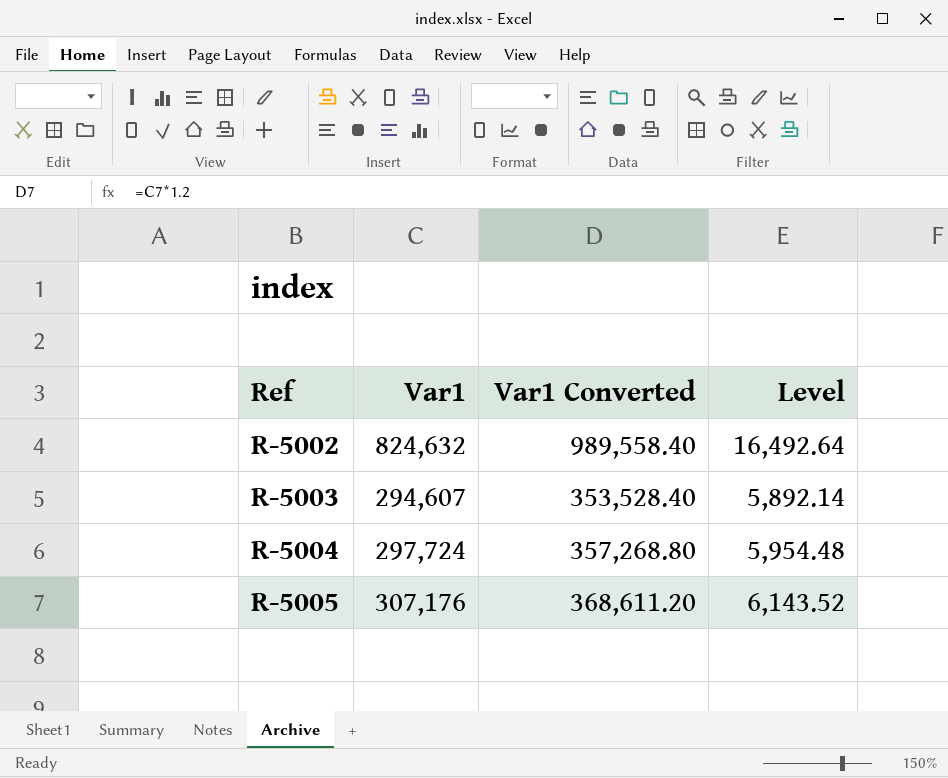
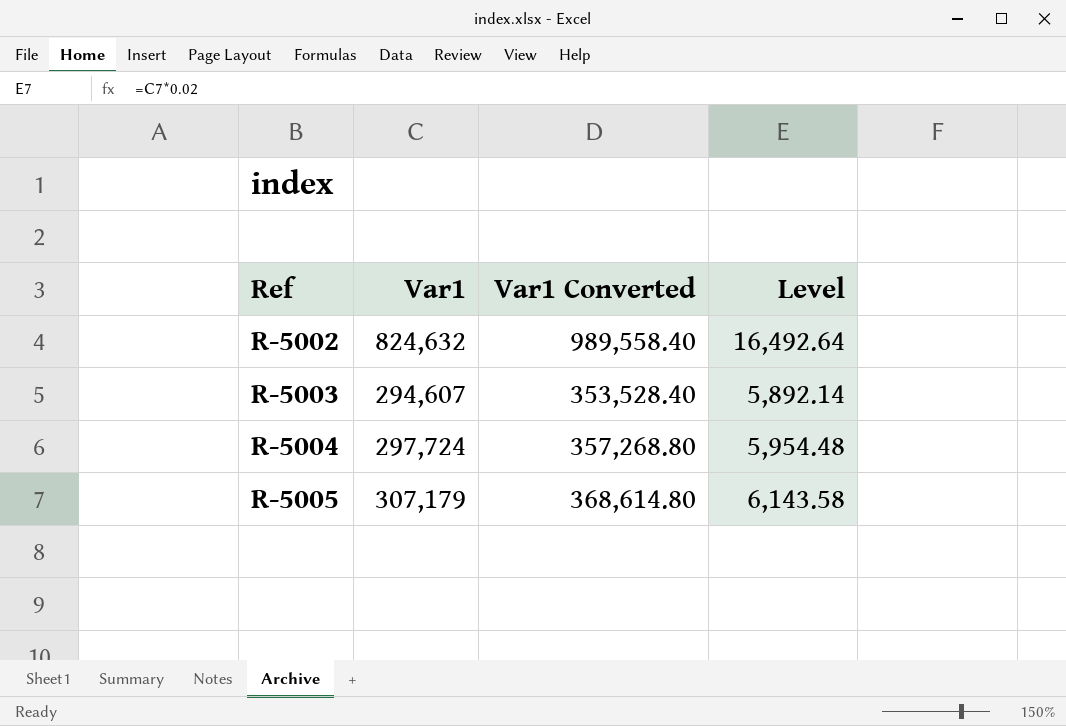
R-5005 | Var1: 307,176 -> 307,179
R-5005 | Var1 Converted: 368,611.20 -> 368,614.80
R-5005 | Level: 6,143.52 -> 6,143.58

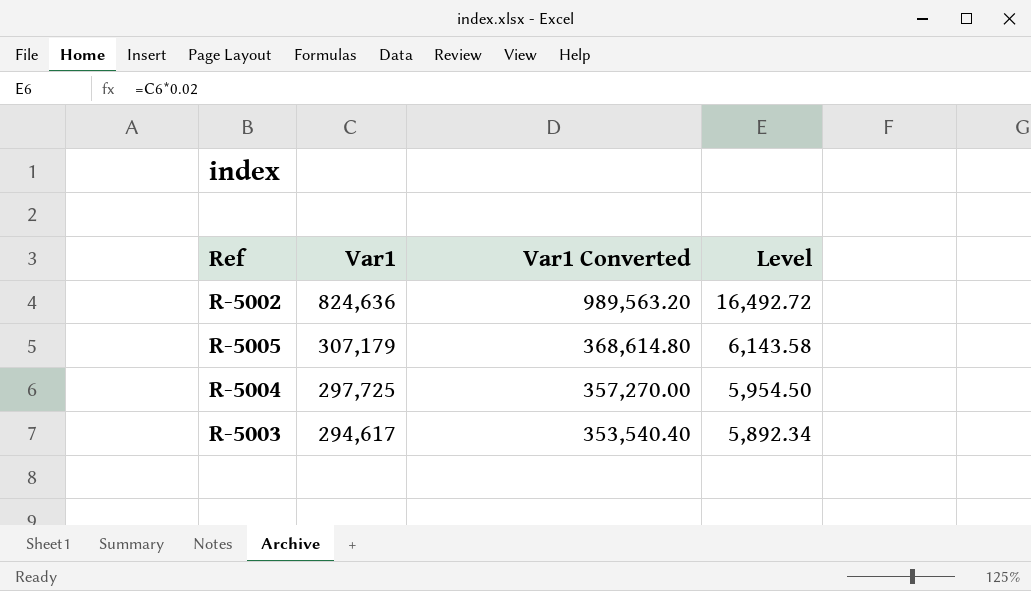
row order: Ref ascending -> Var1 descending
R-5002 | Var1: 824,632 -> 824,636
R-5002 | Var1 Converted: 989,558.40 -> 989,563.20
R-5002 | Level: 16,492.64 -> 16,492.72
R-5004 | Var1: 297,724 -> 297,725
R-5004 | Var1 Converted: 357,268.80 -> 357,270.00
R-5004 | Level: 5,954.48 -> 5,954.50
R-5003 | Var1: 294,607 -> 294,617
R-5003 | Var1 Converted: 353,528.40 -> 353,540.40
R-5003 | Level: 5,892.14 -> 5,892.34

